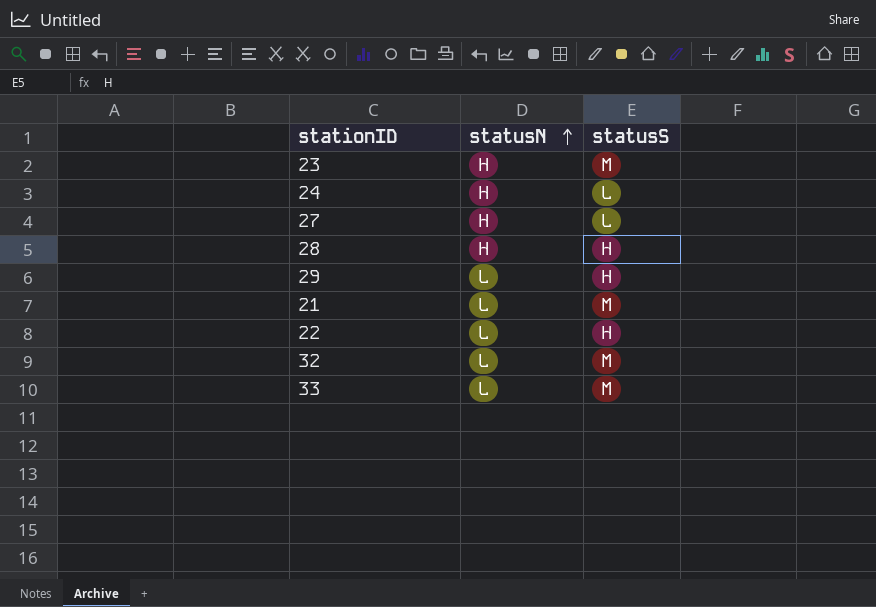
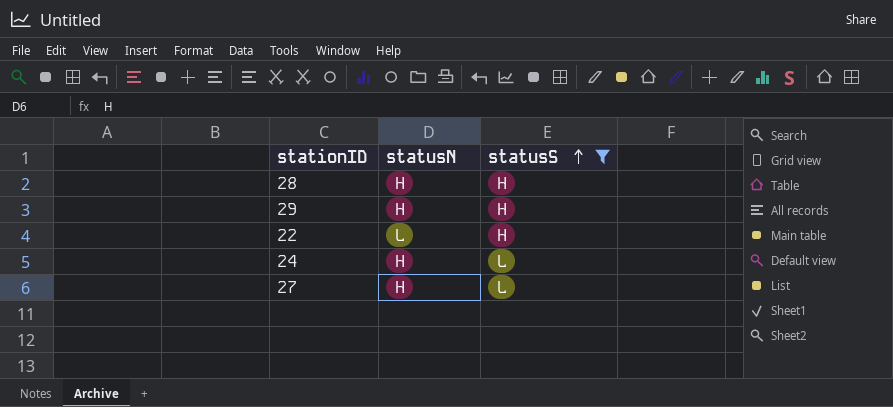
filter: none -> statusS != M
row order: statusN ascending -> statusS ascending
29 | statusN: L -> H

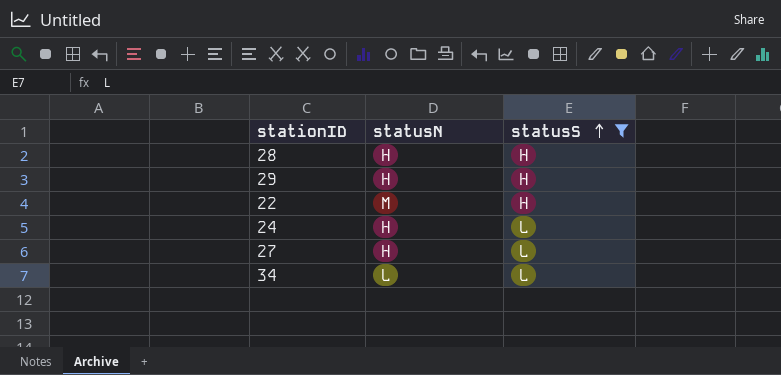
22 | statusN: L -> M
row 34: none -> L | L

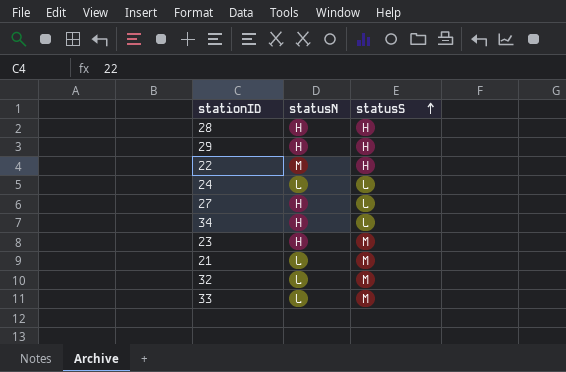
filter: statusS != M -> none
24 | statusN: H -> L
34 | statusN: L -> H

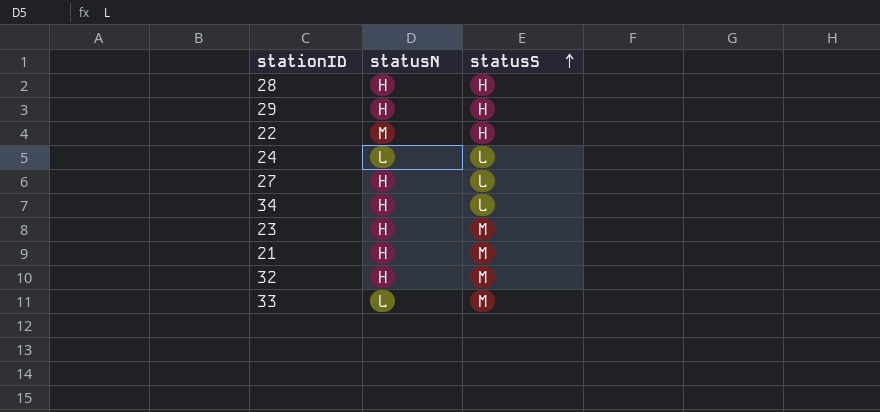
21 | statusN: L -> H
32 | statusN: L -> H

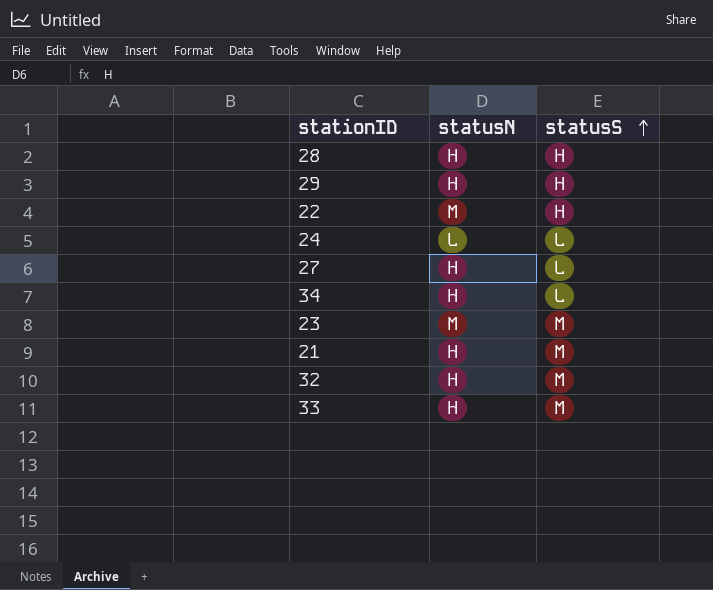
23 | statusN: H -> M
33 | statusN: L -> H

